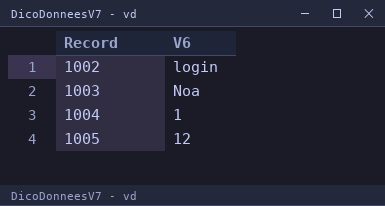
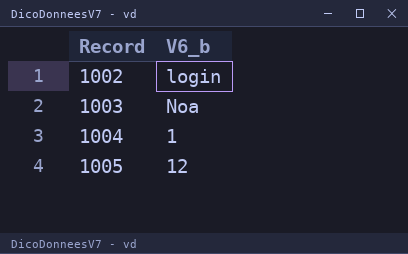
column name: V6 -> V6_b

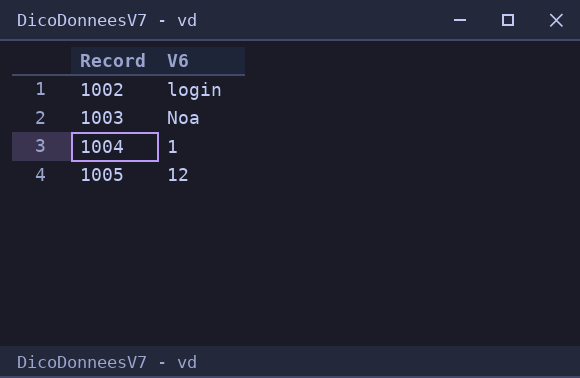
column name: V6_b -> V6

